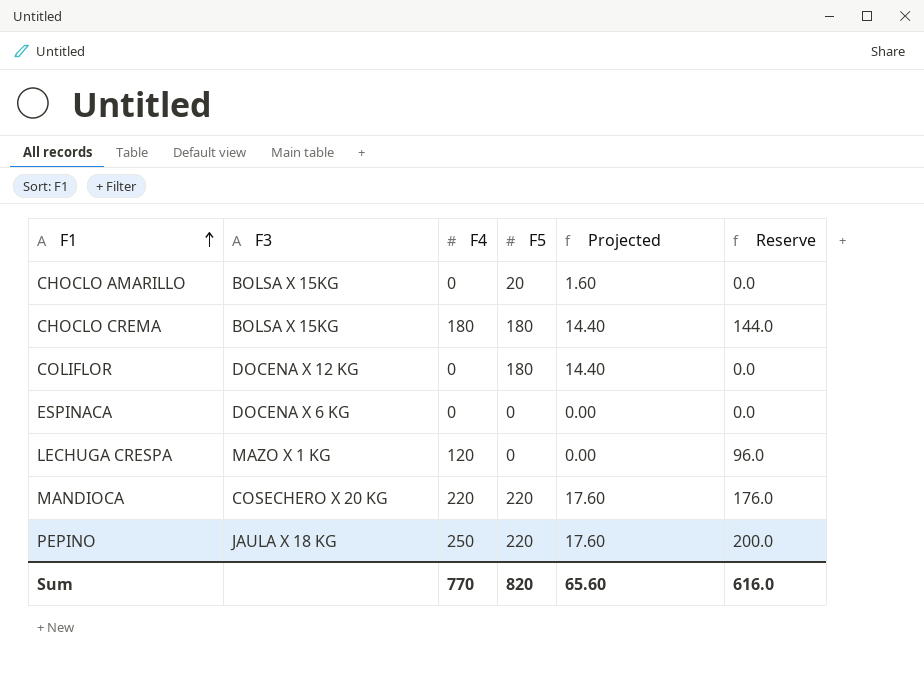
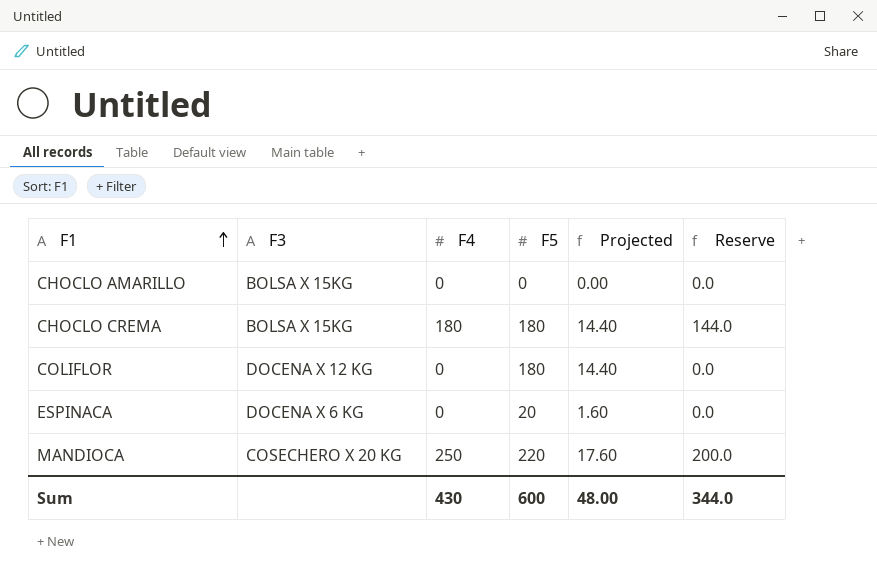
row LECHUGA CRESPA: MAZO X 1 KG | 120 | 0 | 0.00 | 96.0 -> none
row PEPINO: JAULA X 18 KG | 250 | 220 | 17.60 | 200.0 -> none
CHOCLO AMARILLO | F5: 20 -> 0
CHOCLO AMARILLO | Projected: 1.60 -> 0.00
ESPINACA | F5: 0 -> 20
ESPINACA | Projected: 0.00 -> 1.60
MANDIOCA | F4: 220 -> 250
MANDIOCA | Reserve: 176.0 -> 200.0
Sum | F4: 770 -> 430
Sum | F5: 820 -> 600
Sum | Projected: 65.60 -> 48.00
Sum | Reserve: 616.0 -> 344.0

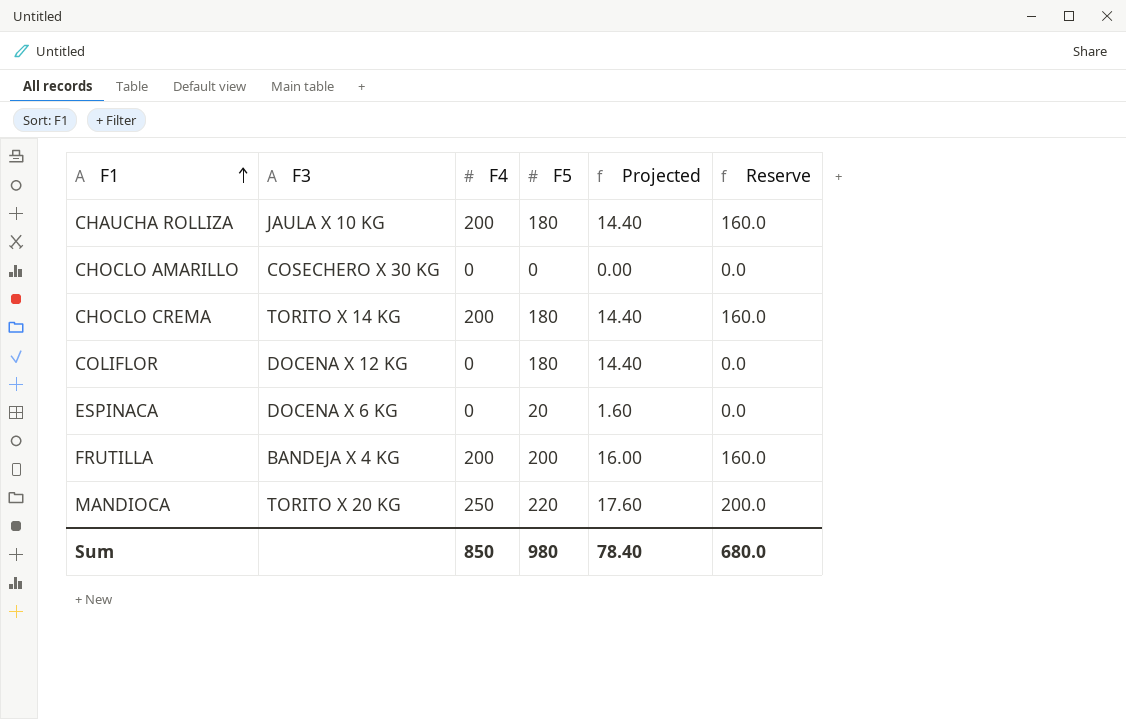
row CHAUCHA ROLLIZA: none -> JAULA X 10 KG | 200 | 180 | 14.40 | 160.0
CHOCLO AMARILLO | F3: BOLSA X 15KG -> COSECHERO X 30 KG
CHOCLO CREMA | F3: BOLSA X 15KG -> TORITO X 14 KG
CHOCLO CREMA | F4: 180 -> 200
CHOCLO CREMA | Reserve: 144.0 -> 160.0
row FRUTILLA: none -> BANDEJA X 4 KG | 200 | 200 | 16.00 | 160.0
MANDIOCA | F3: COSECHERO X 20 KG -> TORITO X 20 KG
Sum | F4: 430 -> 850
Sum | F5: 600 -> 980
Sum | Projected: 48.00 -> 78.40
Sum | Reserve: 344.0 -> 680.0

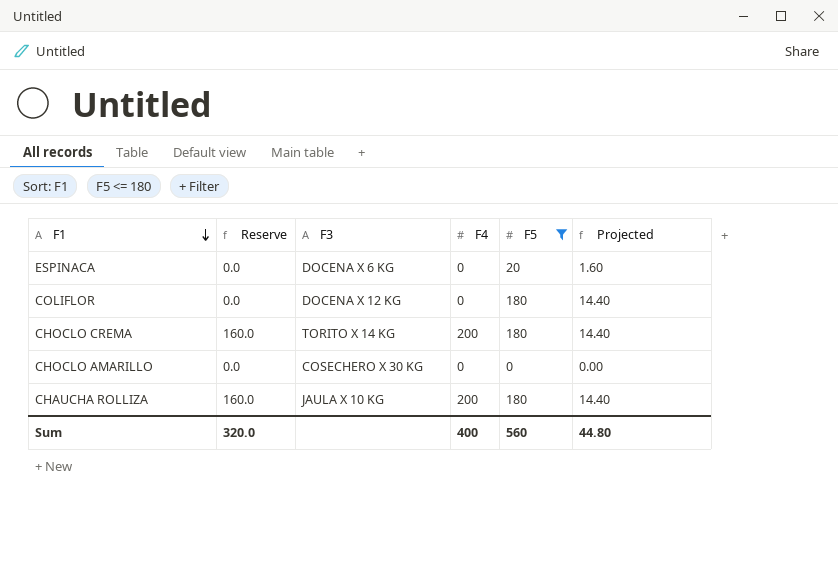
filter: none -> F5 <= 180
row order: F1 ascending -> F1 descending
column Reserve | position: 6 -> 2
Sum | Reserve: 680.0 -> 320.0
Sum | F4: 850 -> 400
Sum | F5: 980 -> 560
Sum | Projected: 78.40 -> 44.80

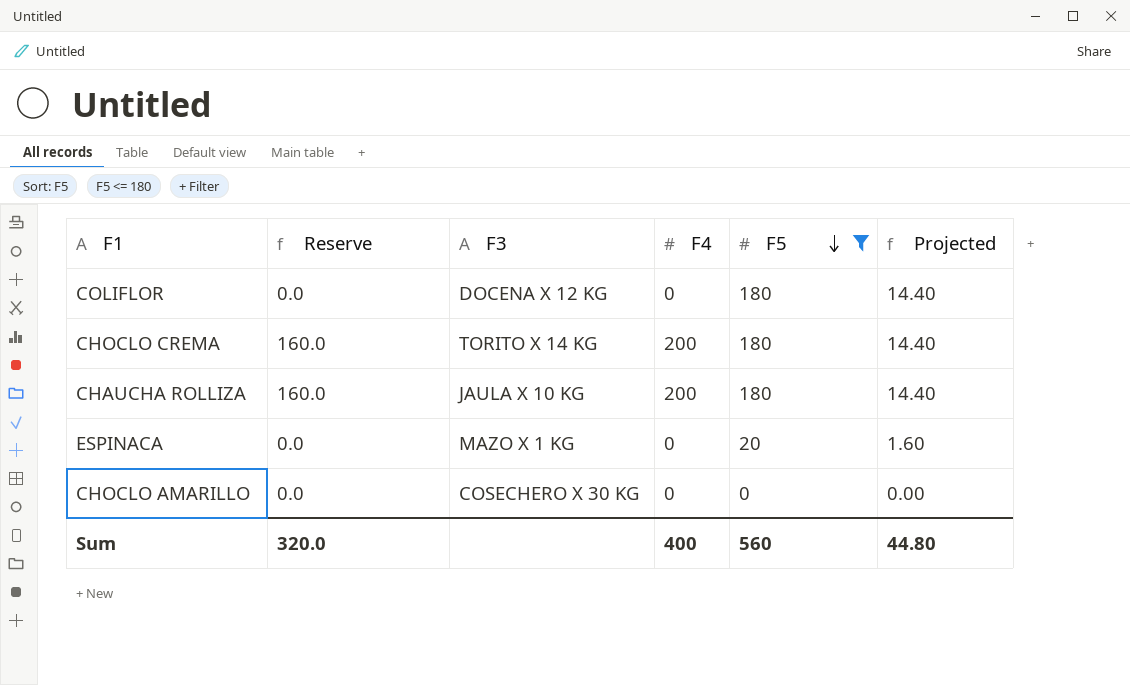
row order: F1 descending -> F5 descending
ESPINACA | F3: DOCENA X 6 KG -> MAZO X 1 KG

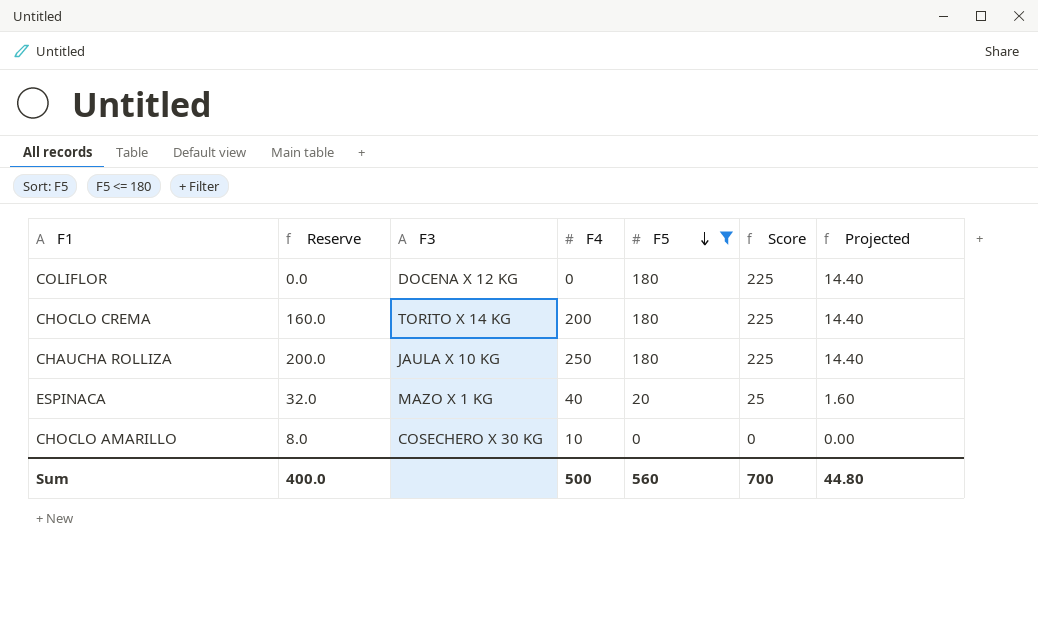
column Score | formula: none -> [F5] * 1.25
CHAUCHA ROLLIZA | Reserve: 160.0 -> 200.0
CHAUCHA ROLLIZA | F4: 200 -> 250
ESPINACA | Reserve: 0.0 -> 32.0
ESPINACA | F4: 0 -> 40
CHOCLO AMARILLO | Reserve: 0.0 -> 8.0
CHOCLO AMARILLO | F4: 0 -> 10
Sum | Reserve: 320.0 -> 400.0
Sum | F4: 400 -> 500

